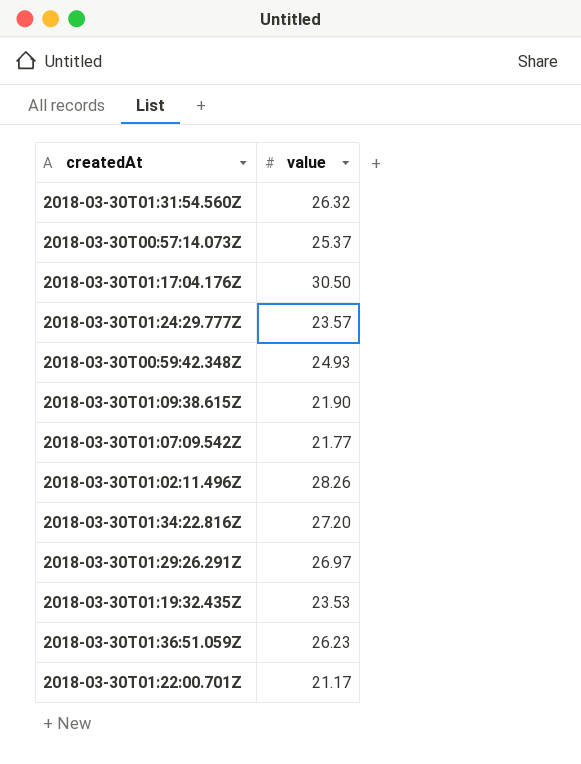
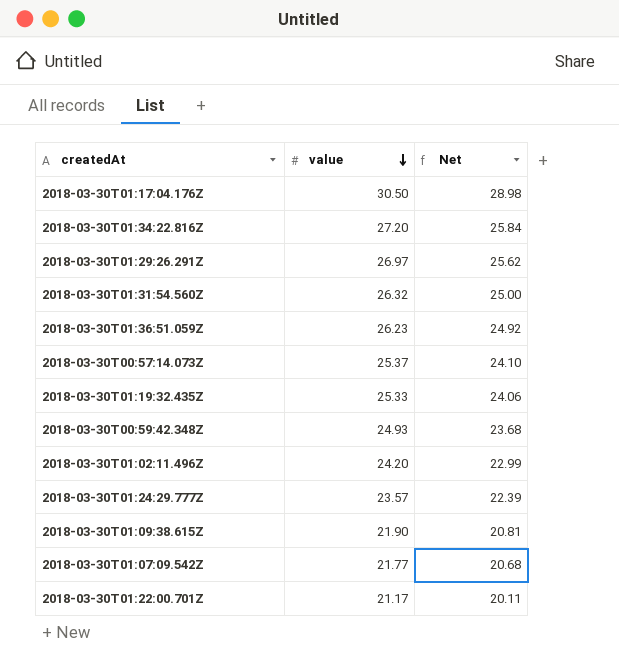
row order: none -> value descending
column Net | formula: none -> [value] * 0.95
2018-03-30T01:19:32.435Z | value: 23.53 -> 25.33
2018-03-30T01:02:11.496Z | value: 28.26 -> 24.20

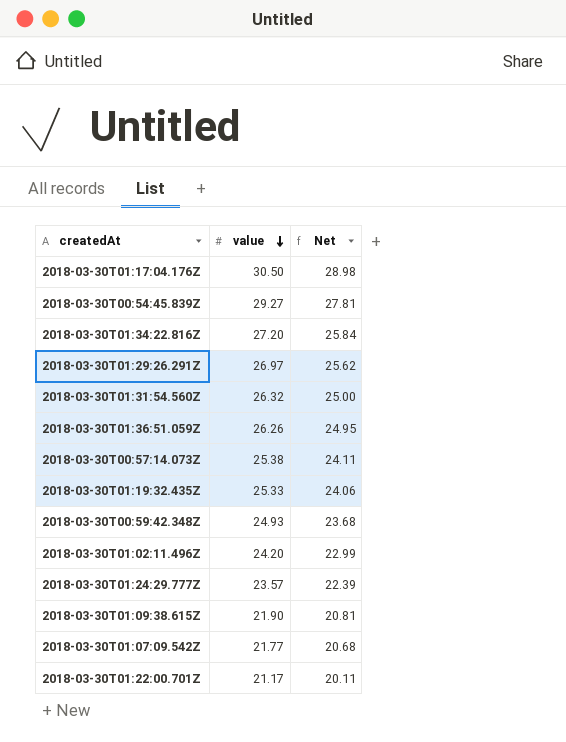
row 2018-03-30T00:54:45.839Z: none -> 29.27 | 27.81
2018-03-30T01:36:51.059Z | value: 26.23 -> 26.26
2018-03-30T01:36:51.059Z | Net: 24.92 -> 24.95
2018-03-30T00:57:14.073Z | value: 25.37 -> 25.38
2018-03-30T00:57:14.073Z | Net: 24.10 -> 24.11

